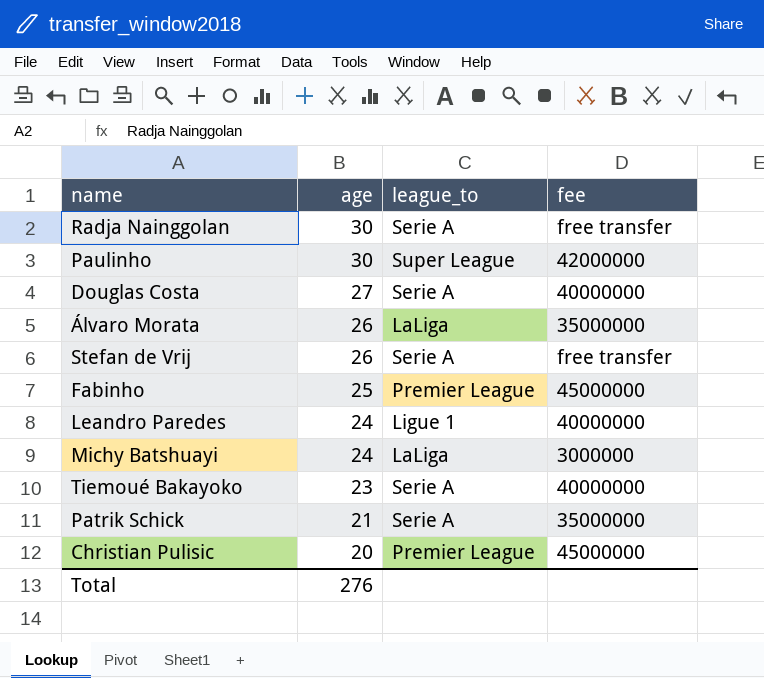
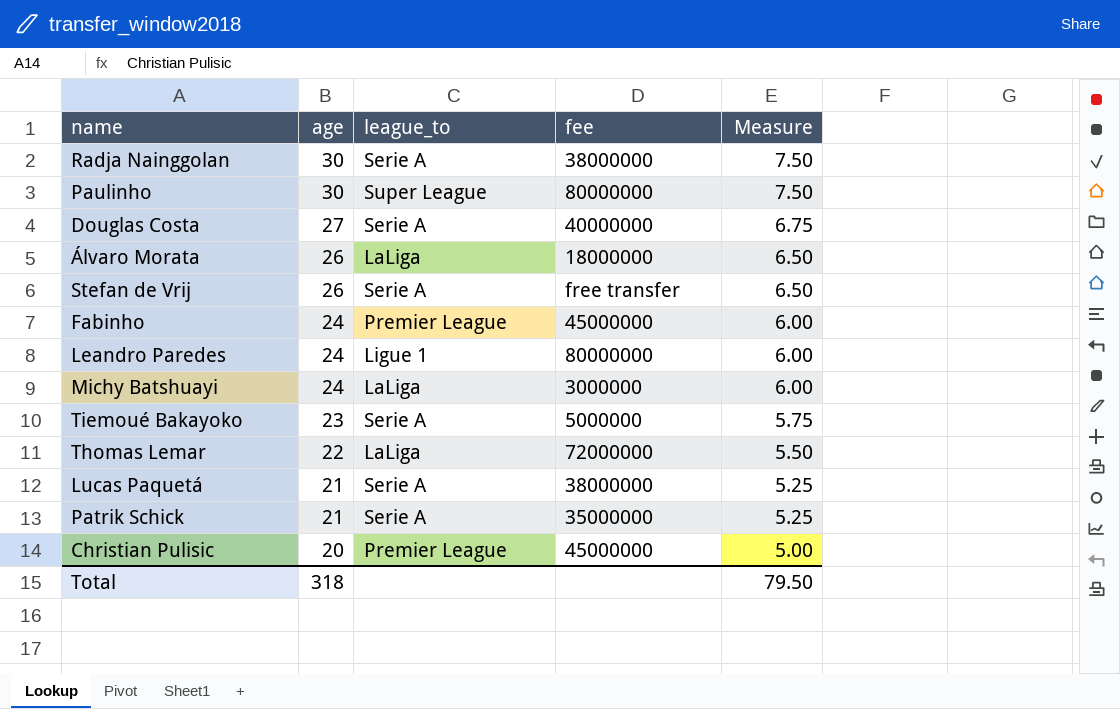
column Measure | formula: none -> [age] * 0.25
Radja Nainggolan | fee: free transfer -> 38000000
Paulinho | fee: 42000000 -> 80000000
Álvaro Morata | fee: 35000000 -> 18000000
Fabinho | age: 25 -> 24
Leandro Paredes | fee: 40000000 -> 80000000
Tiemoué Bakayoko | fee: 40000000 -> 5000000
row Thomas Lemar: none -> 22 | LaLiga | 72000000 | 5.50
row Lucas Paquetá: none -> 21 | Serie A | 38000000 | 5.25
Total | age: 276 -> 318

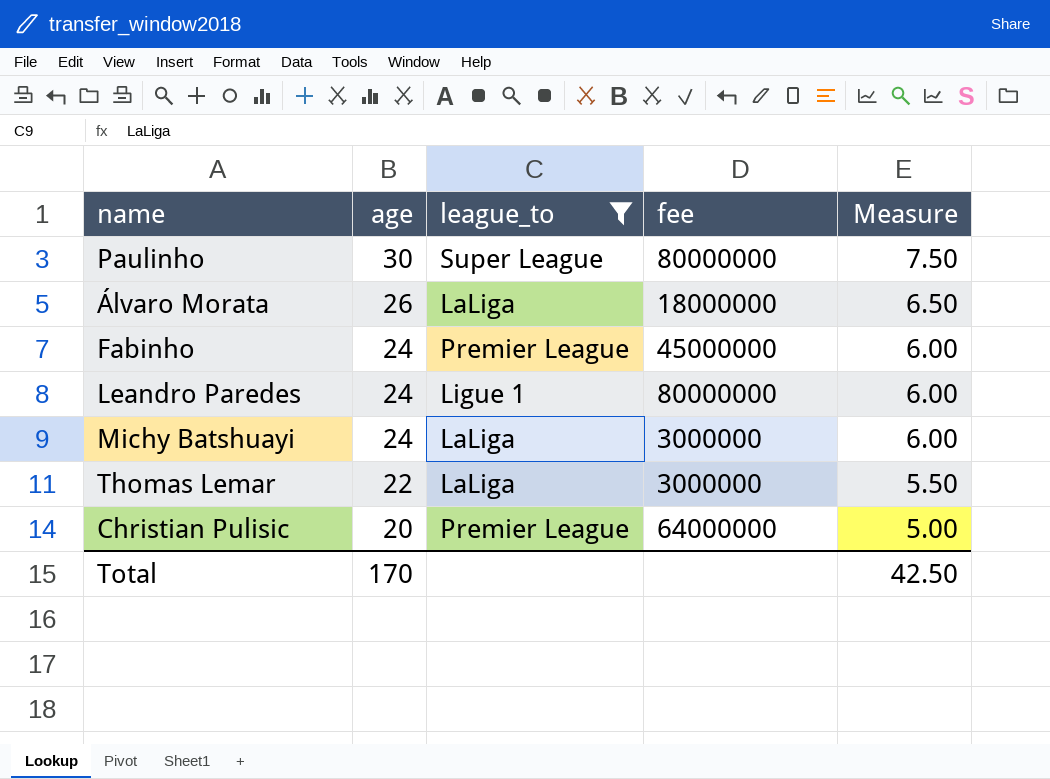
filter: none -> league_to != Serie A
Thomas Lemar | fee: 72000000 -> 3000000
Christian Pulisic | fee: 45000000 -> 64000000
Total | age: 318 -> 170
Total | Measure: 79.50 -> 42.50

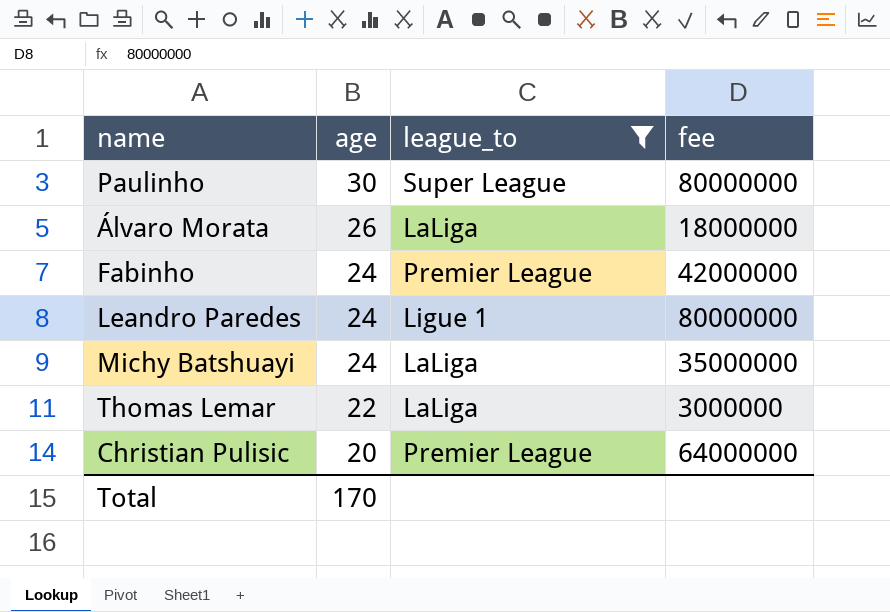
column Measure | formula: [age] * 0.25 -> none
Fabinho | fee: 45000000 -> 42000000
Michy Batshuayi | fee: 3000000 -> 35000000

